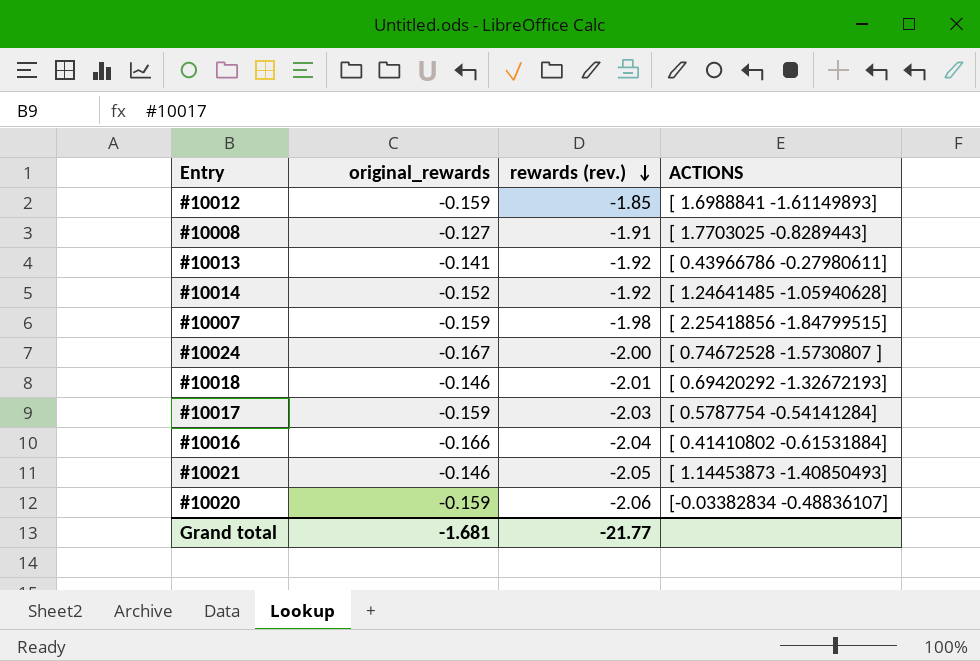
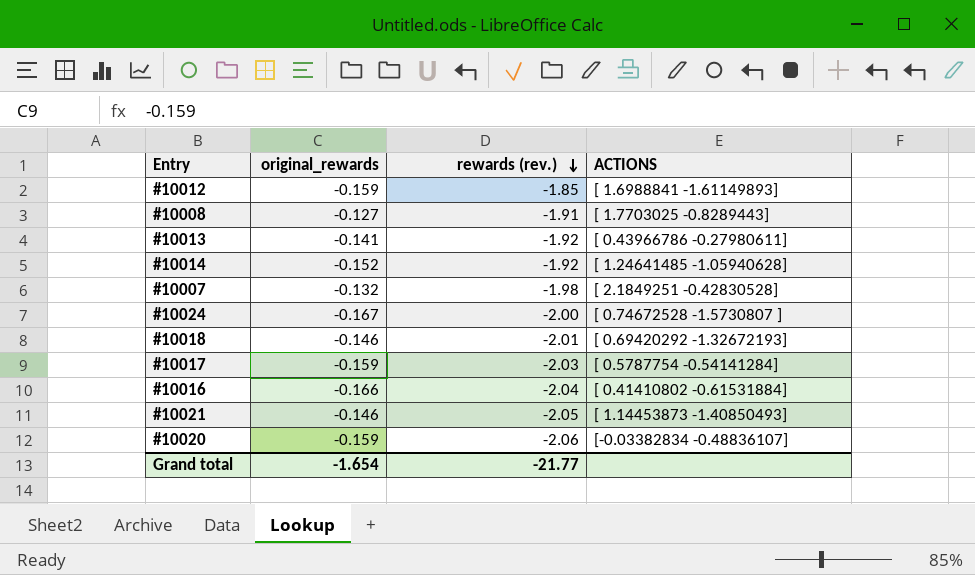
#10007 | original_rewards: -0.159 -> -0.132
#10007 | ACTIONS: [ 2.25418856 -1.84799515] -> [ 2.1849251 -0.42830528]
Grand total | original_rewards: -1.681 -> -1.654

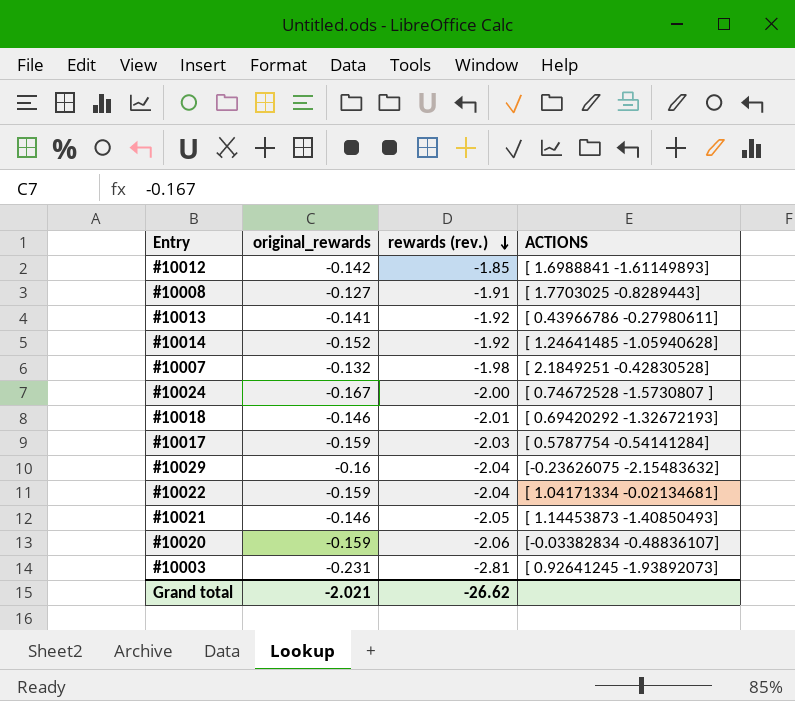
row #10016: -0.166 | -2.04 | [ 0.41410802 -0.61531884] -> none
#10012 | original_rewards: -0.159 -> -0.142
row #10029: none -> -0.16 | -2.04 | [-0.23626075 -2.15483632]
row #10022: none -> -0.159 | -2.04 | [ 1.04171334 -0.02134681]
row #10003: none -> -0.231 | -2.81 | [ 0.92641245 -1.93892073]
Grand total | original_rewards: -1.654 -> -2.021
Grand total | rewards (rev.): -21.77 -> -26.62

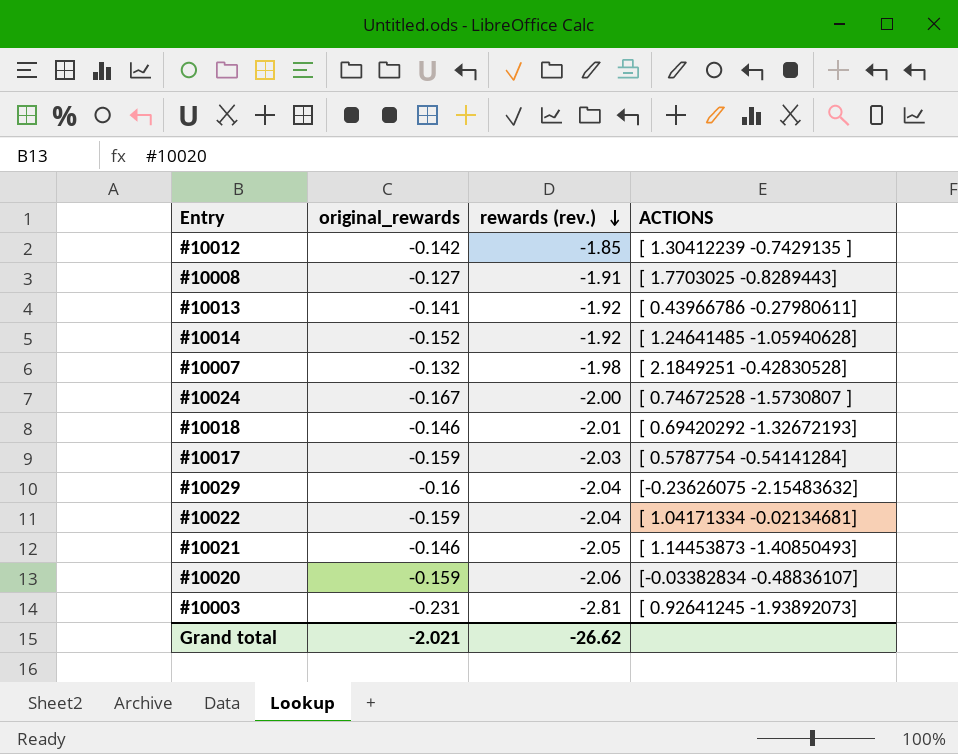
#10012 | ACTIONS: [ 1.6988841 -1.61149893] -> [ 1.30412239 -0.7429135 ]

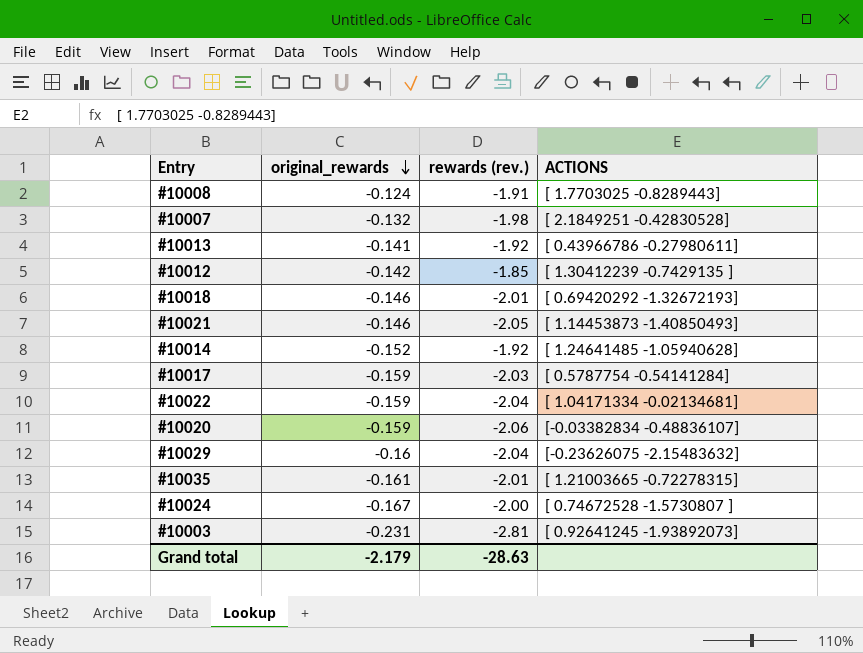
row order: rewards (rev.) descending -> original_rewards descending
#10008 | original_rewards: -0.127 -> -0.124
row #10035: none -> -0.161 | -2.01 | [ 1.21003665 -0.72278315]
Grand total | original_rewards: -2.021 -> -2.179
Grand total | rewards (rev.): -26.62 -> -28.63

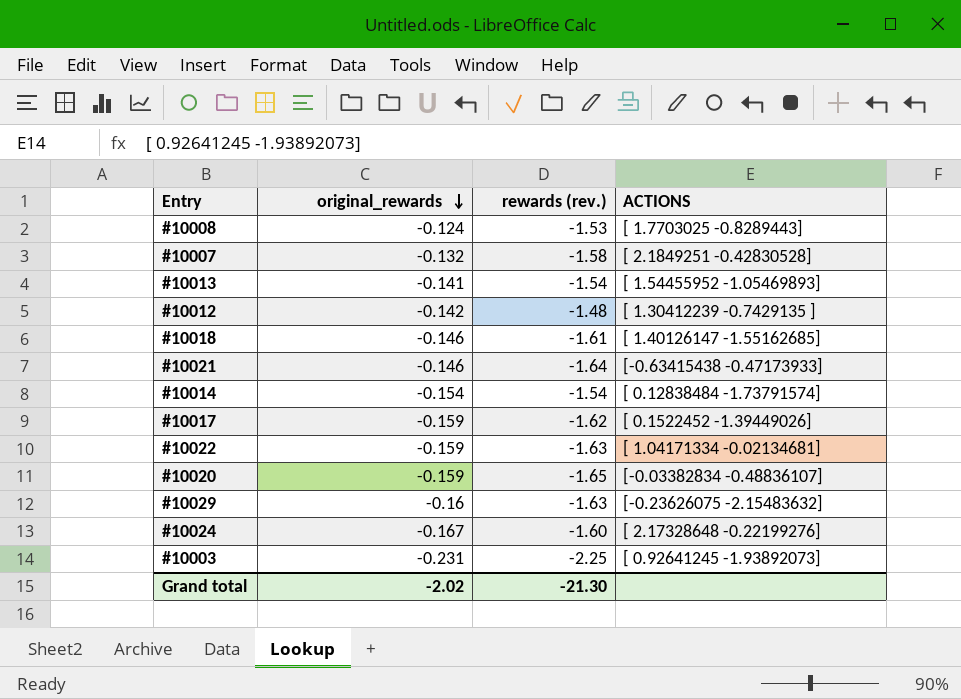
row #10035: -0.161 | -2.01 | [ 1.21003665 -0.72278315] -> none
#10008 | rewards (rev.): -1.91 -> -1.53
#10007 | rewards (rev.): -1.98 -> -1.58
#10013 | rewards (rev.): -1.92 -> -1.54
#10013 | ACTIONS: [ 0.43966786 -0.27980611] -> [ 1.54455952 -1.05469893]
#10012 | rewards (rev.): -1.85 -> -1.48
#10018 | rewards (rev.): -2.01 -> -1.61
#10018 | ACTIONS: [ 0.69420292 -1.32672193] -> [ 1.40126147 -1.55162685]
#10021 | rewards (rev.): -2.05 -> -1.64
#10021 | ACTIONS: [ 1.14453873 -1.40850493] -> [-0.63415438 -0.47173933]
#10014 | original_rewards: -0.152 -> -0.154
#10014 | rewards (rev.): -1.92 -> -1.54
#10014 | ACTIONS: [ 1.24641485 -1.05940628] -> [ 0.12838484 -1.73791574]
#10017 | rewards (rev.): -2.03 -> -1.62
#10017 | ACTIONS: [ 0.5787754 -0.54141284] -> [ 0.1522452 -1.39449026]
#10022 | rewards (rev.): -2.04 -> -1.63
#10020 | rewards (rev.): -2.06 -> -1.65
#10029 | rewards (rev.): -2.04 -> -1.63
#10024 | rewards (rev.): -2.00 -> -1.60
#10024 | ACTIONS: [ 0.74672528 -1.5730807 ] -> [ 2.17328648 -0.22199276]
#10003 | rewards (rev.): -2.81 -> -2.25
Grand total | original_rewards: -2.179 -> -2.02
Grand total | rewards (rev.): -28.63 -> -21.30

